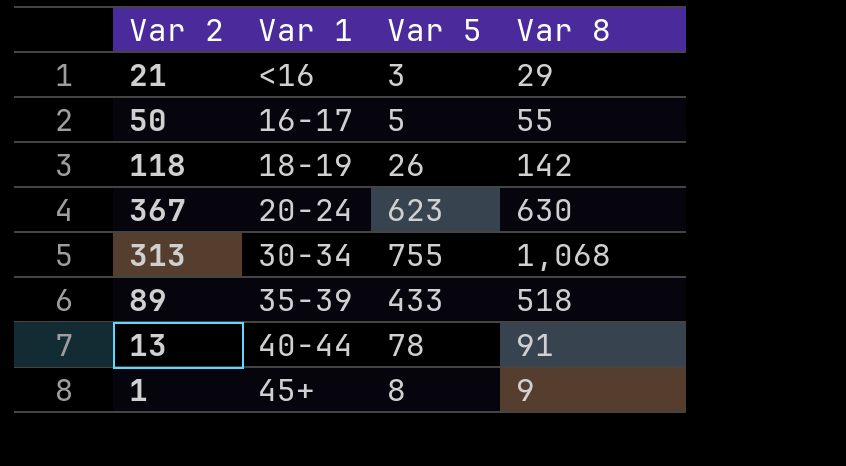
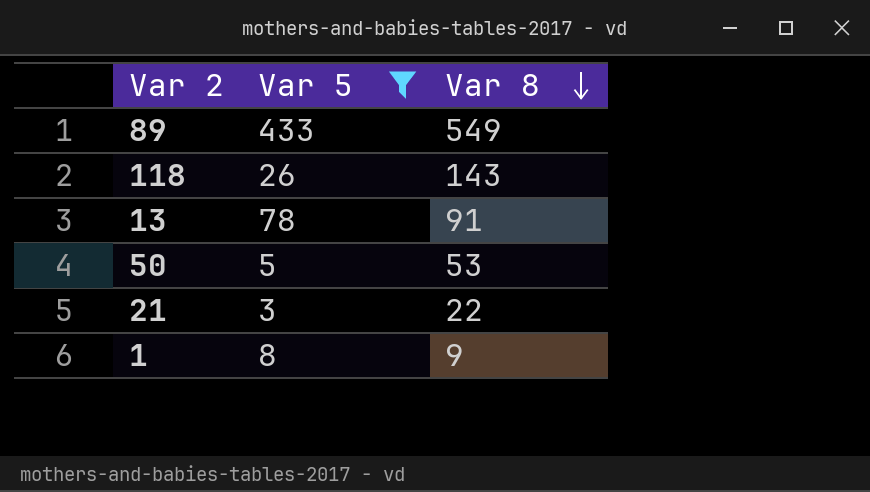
filter: none -> Var 5 <= 433
row order: none -> Var 8 descending
column Var 1 | position: 2 -> none
89 | Var 8: 518 -> 549
118 | Var 8: 142 -> 143
50 | Var 8: 55 -> 53
21 | Var 8: 29 -> 22

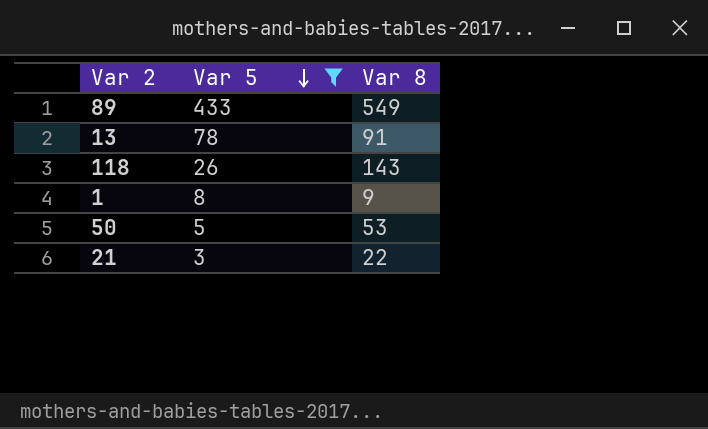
row order: Var 8 descending -> Var 5 descending

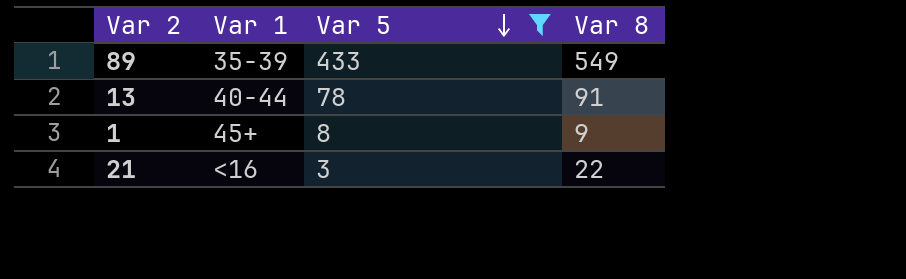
column Var 1 | position: none -> 2
row 118: 26 | 143 -> none
row 50: 5 | 53 -> none

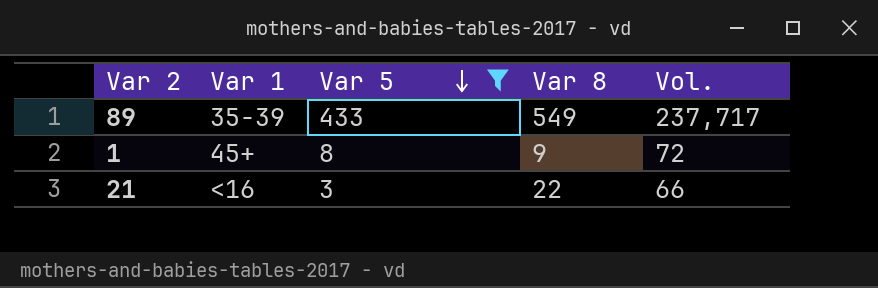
column Vol. | formula: none -> [Var 5] * [Var 8]
row 13: 40-44 | 78 | 91 -> none

